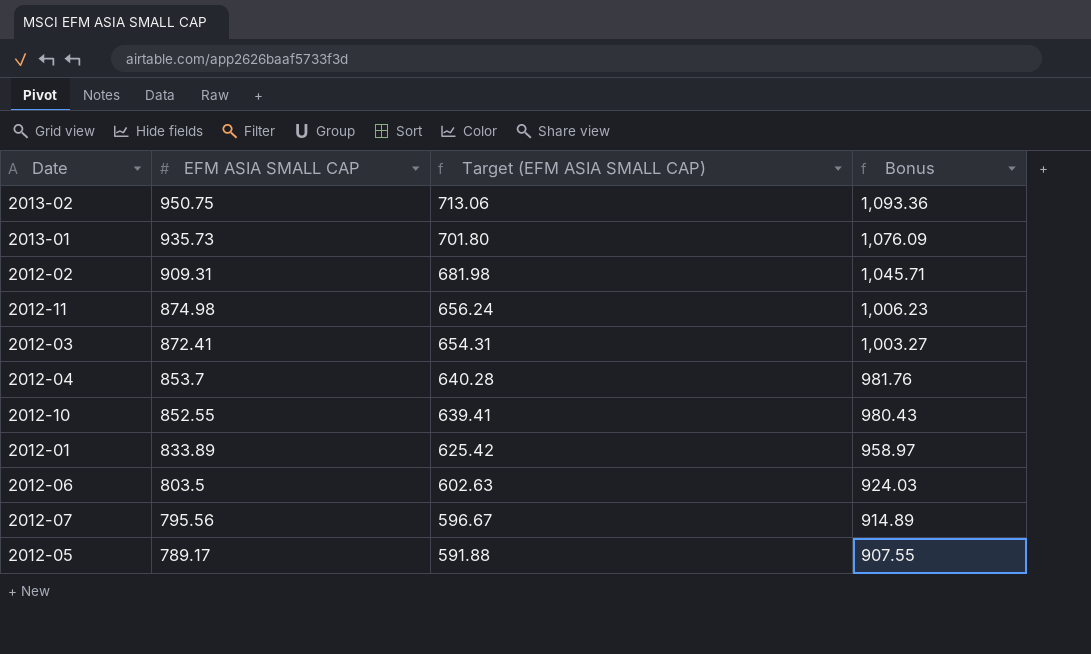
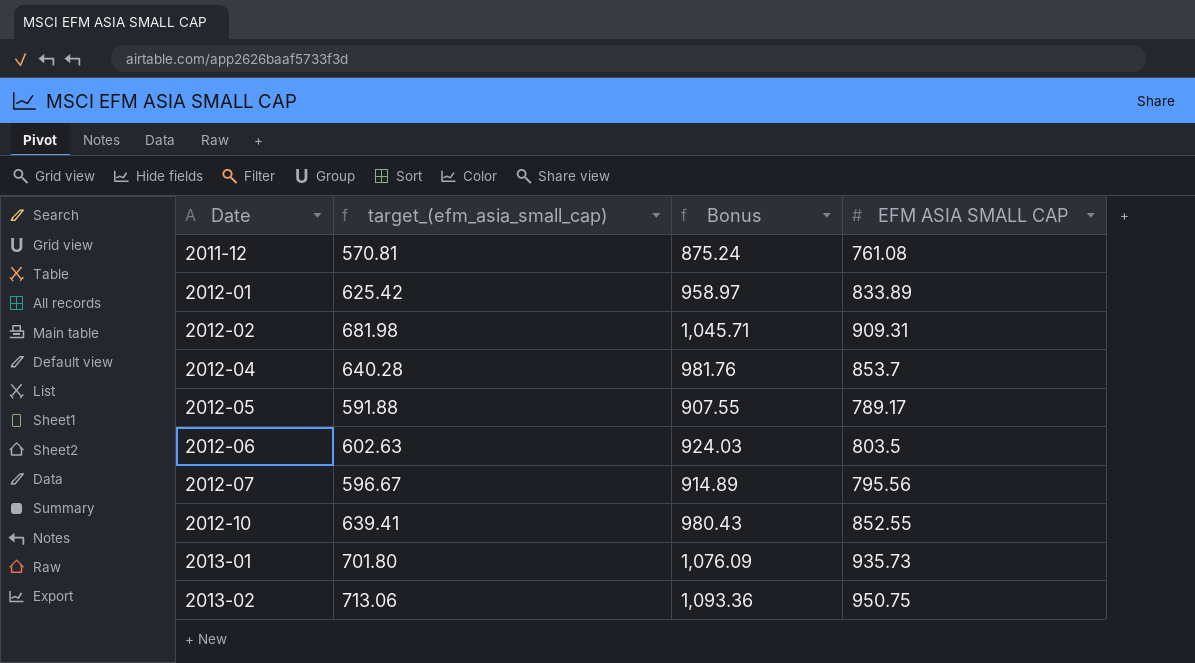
row order: EFM ASIA SMALL CAP descending -> Date ascending
column name: Target (EFM ASIA SMALL CAP) -> target_(efm_asia_small_cap)
column EFM ASIA SMALL CAP | position: 2 -> 4
row 2012-11: 874.98 | 656.24 | 1,006.23 -> none
row 2012-03: 872.41 | 654.31 | 1,003.27 -> none
row 2011-12: none -> 570.81 | 875.24 | 761.08

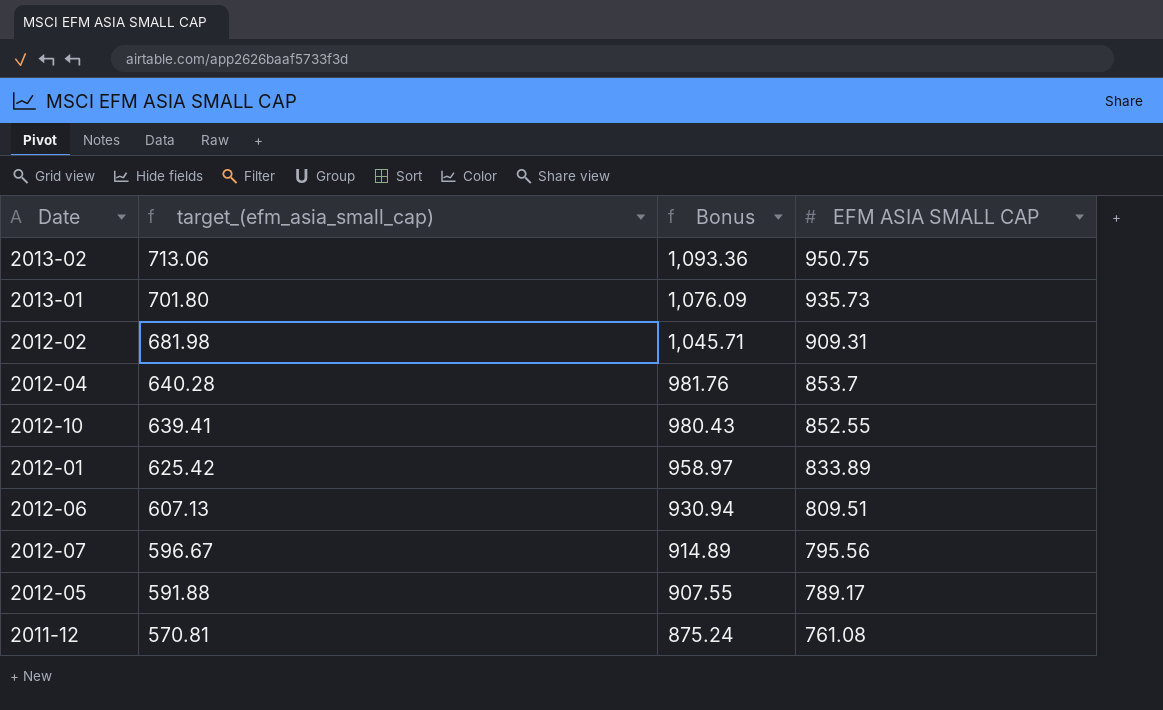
row order: Date ascending -> target_(efm_asia_small_cap) descending
2012-06 | target_(efm_asia_small_cap): 602.63 -> 607.13
2012-06 | Bonus: 924.03 -> 930.94
2012-06 | EFM ASIA SMALL CAP: 803.5 -> 809.51

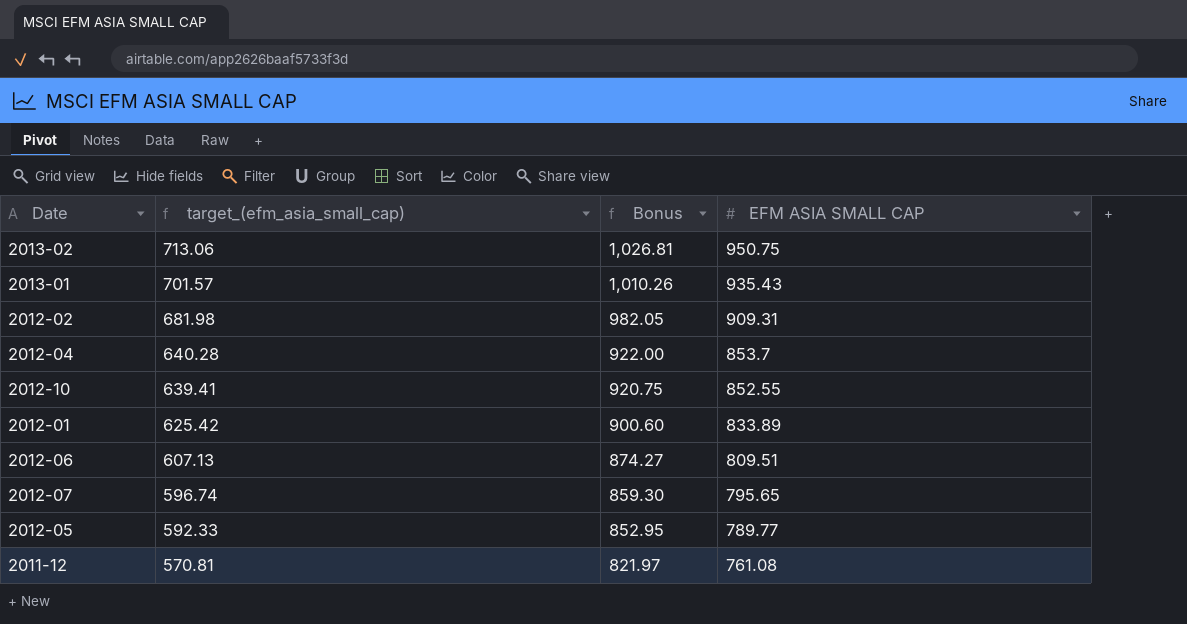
column Bonus | formula: [EFM ASIA SMALL CAP] * 1.15 -> [EFM ASIA SMALL CAP] * 1.08
2013-01 | target_(efm_asia_small_cap): 701.80 -> 701.57
2013-01 | EFM ASIA SMALL CAP: 935.73 -> 935.43
2012-07 | target_(efm_asia_small_cap): 596.67 -> 596.74
2012-07 | EFM ASIA SMALL CAP: 795.56 -> 795.65
2012-05 | target_(efm_asia_small_cap): 591.88 -> 592.33
2012-05 | EFM ASIA SMALL CAP: 789.17 -> 789.77

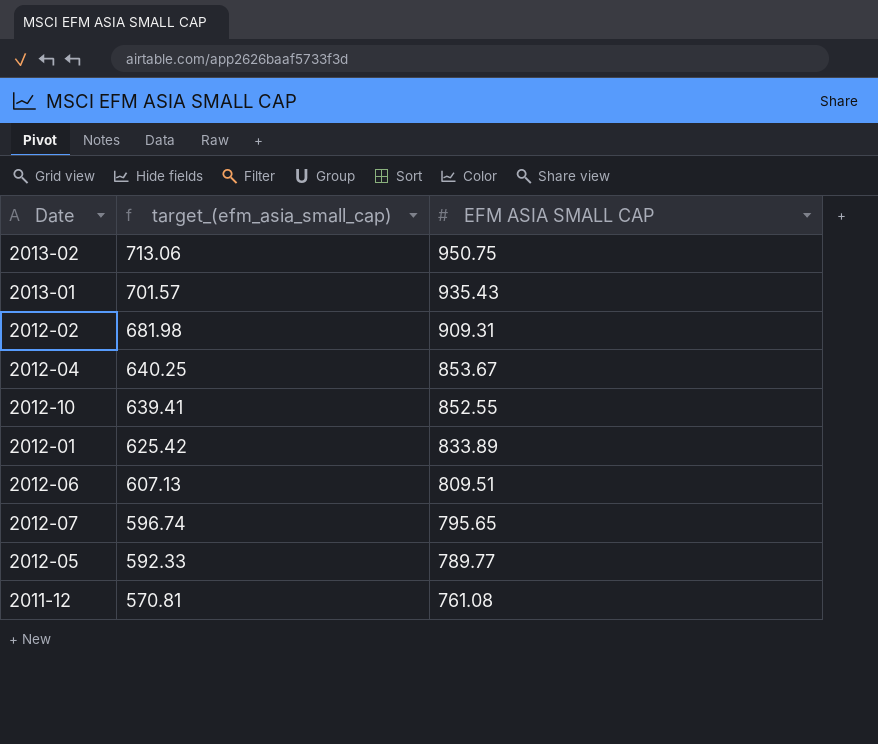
column Bonus | formula: [EFM ASIA SMALL CAP] * 1.08 -> none
2012-04 | target_(efm_asia_small_cap): 640.28 -> 640.25
2012-04 | EFM ASIA SMALL CAP: 853.7 -> 853.67

